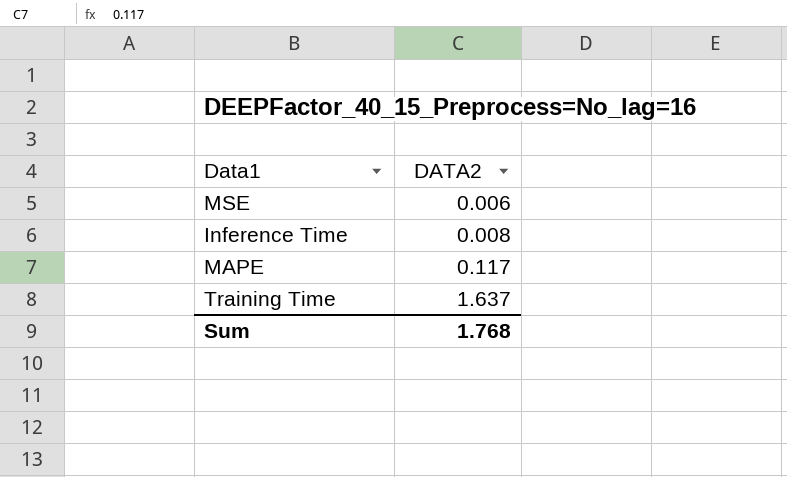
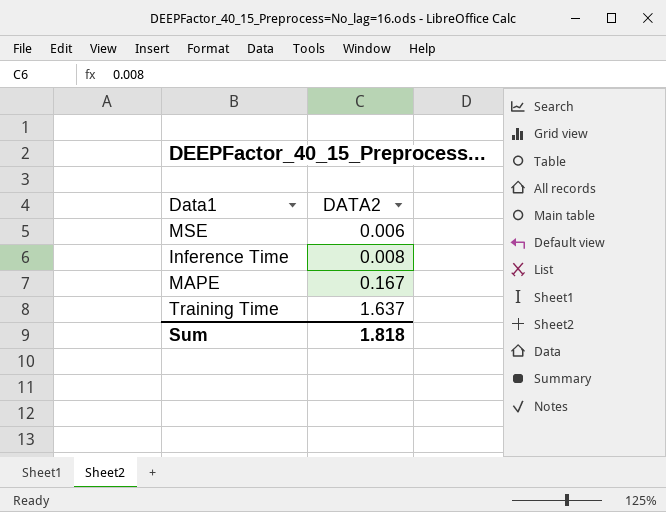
MAPE | DATA2: 0.117 -> 0.167
Sum | DATA2: 1.768 -> 1.818

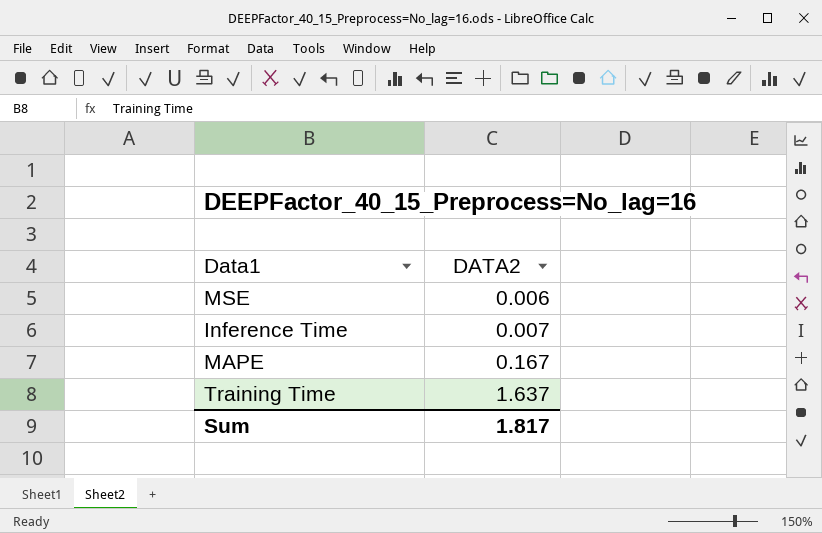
Inference Time | DATA2: 0.008 -> 0.007
Sum | DATA2: 1.818 -> 1.817

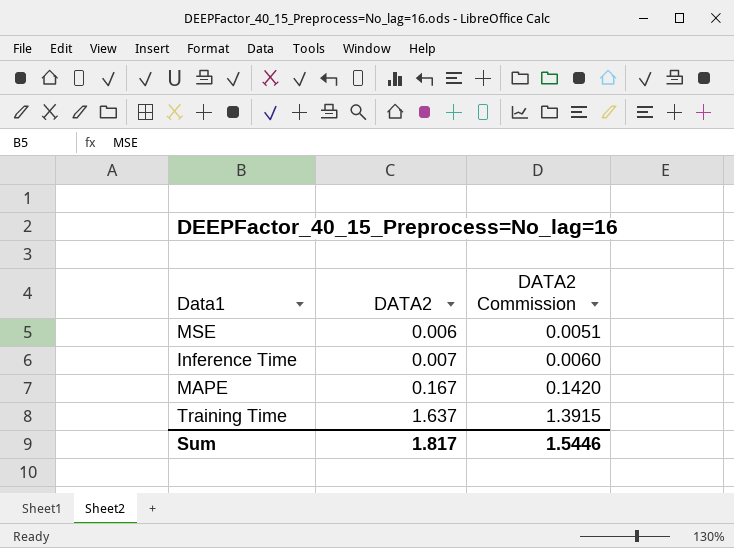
column DATA2 Commission | formula: none -> [DATA2] * 0.85

